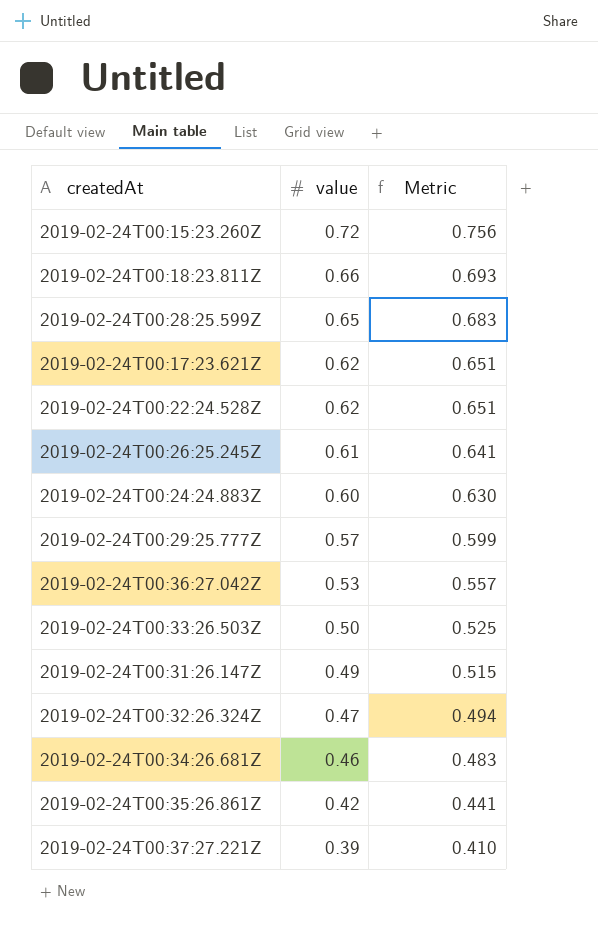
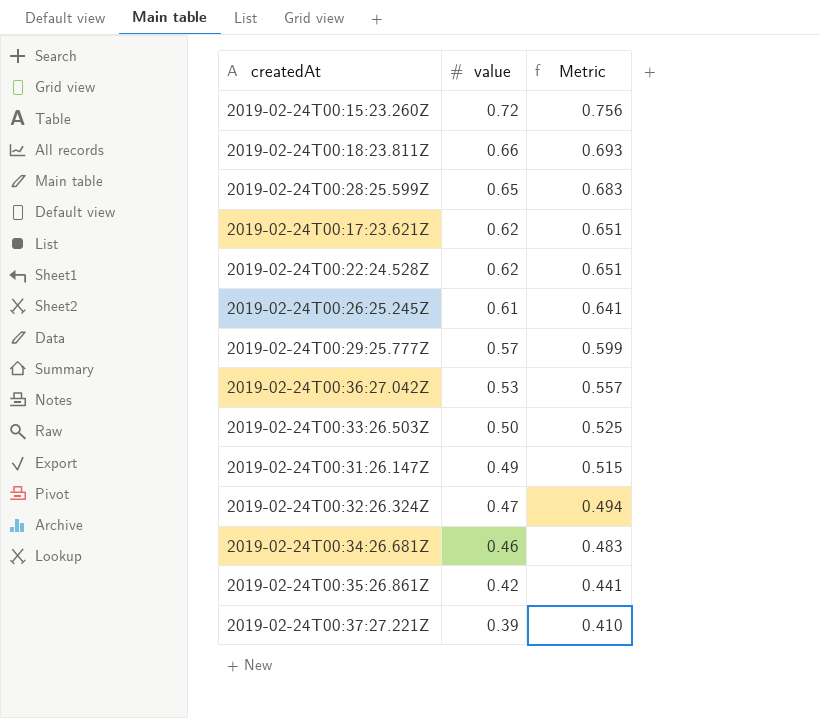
row 2019-02-24T00:24:24.883Z: 0.60 | 0.630 -> none

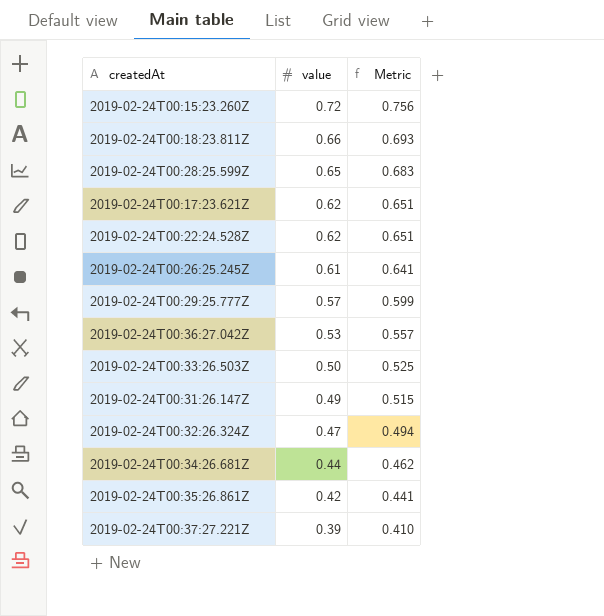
2019-02-24T00:34:26.681Z | value: 0.46 -> 0.44
2019-02-24T00:34:26.681Z | Metric: 0.483 -> 0.462

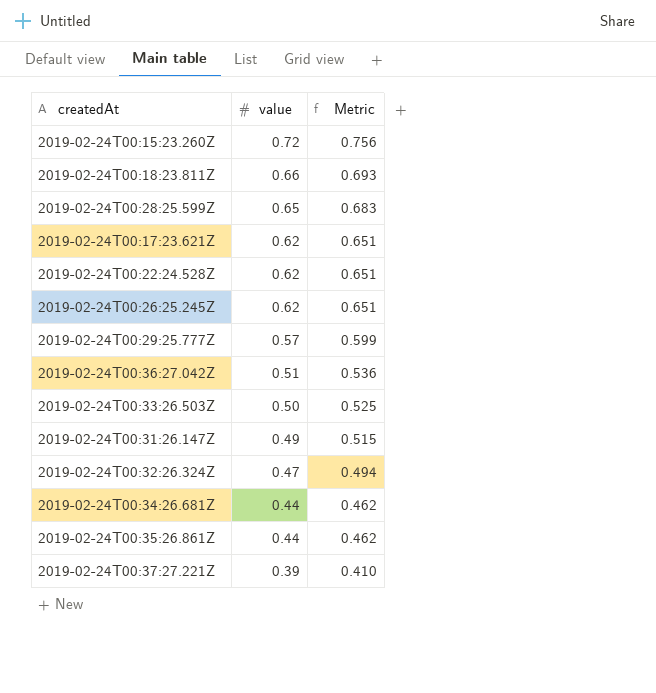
2019-02-24T00:26:25.245Z | value: 0.61 -> 0.62
2019-02-24T00:26:25.245Z | Metric: 0.641 -> 0.651
2019-02-24T00:36:27.042Z | value: 0.53 -> 0.51
2019-02-24T00:36:27.042Z | Metric: 0.557 -> 0.536
2019-02-24T00:35:26.861Z | value: 0.42 -> 0.44
2019-02-24T00:35:26.861Z | Metric: 0.441 -> 0.462

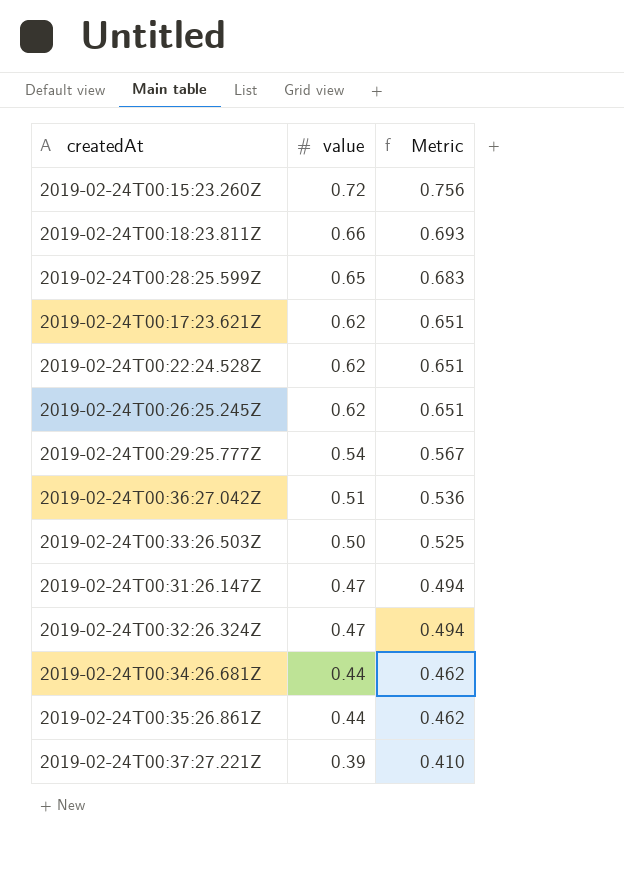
2019-02-24T00:29:25.777Z | value: 0.57 -> 0.54
2019-02-24T00:29:25.777Z | Metric: 0.599 -> 0.567
2019-02-24T00:31:26.147Z | value: 0.49 -> 0.47
2019-02-24T00:31:26.147Z | Metric: 0.515 -> 0.494

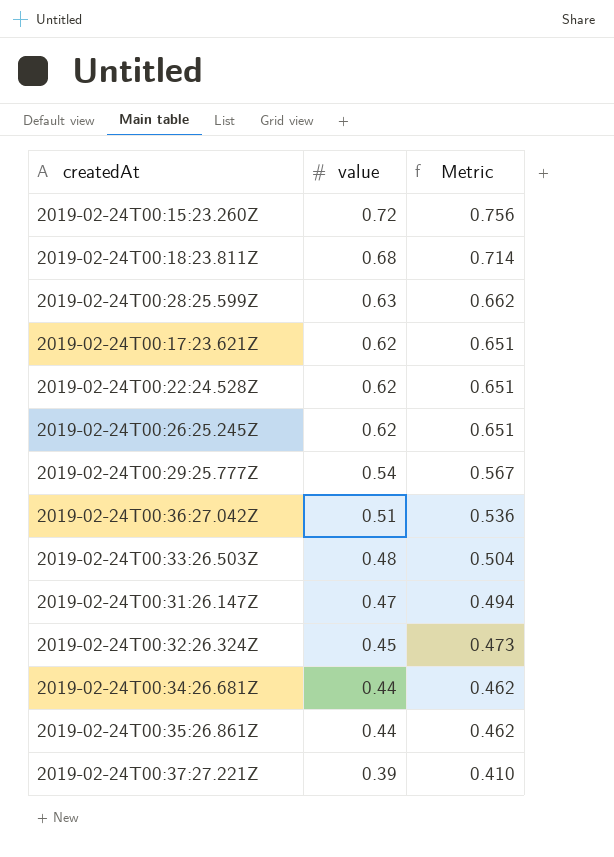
2019-02-24T00:18:23.811Z | value: 0.66 -> 0.68
2019-02-24T00:18:23.811Z | Metric: 0.693 -> 0.714
2019-02-24T00:28:25.599Z | value: 0.65 -> 0.63
2019-02-24T00:28:25.599Z | Metric: 0.683 -> 0.662
2019-02-24T00:33:26.503Z | value: 0.50 -> 0.48
2019-02-24T00:33:26.503Z | Metric: 0.525 -> 0.504
2019-02-24T00:32:26.324Z | value: 0.47 -> 0.45
2019-02-24T00:32:26.324Z | Metric: 0.494 -> 0.473

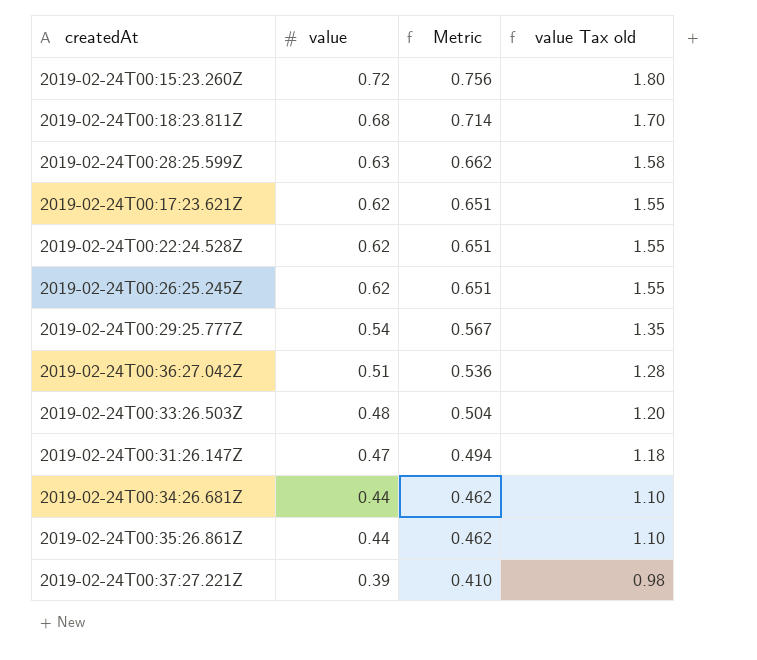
column value Tax old | formula: none -> [value] * 2.5
row 2019-02-24T00:32:26.324Z: 0.45 | 0.473 -> none

